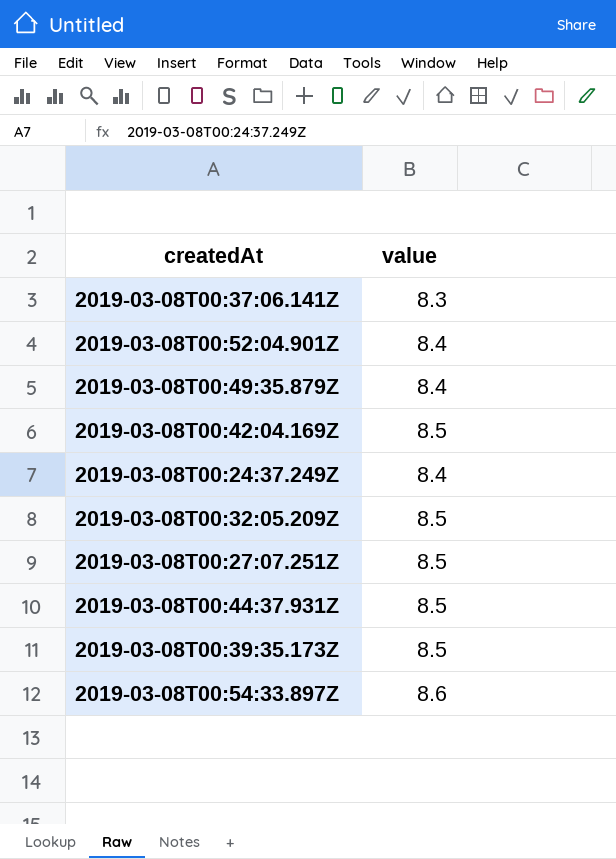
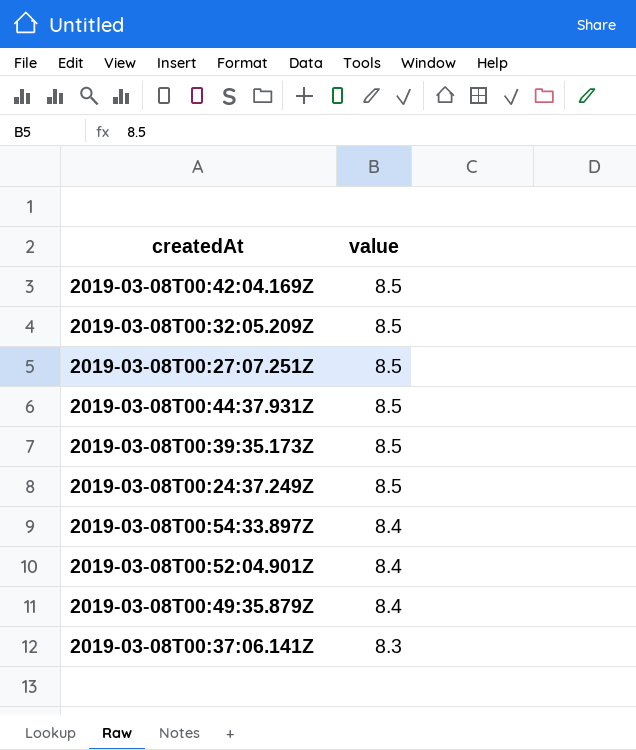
row order: none -> value descending
2019-03-08T00:24:37.249Z | value: 8.4 -> 8.5
2019-03-08T00:54:33.897Z | value: 8.6 -> 8.4

